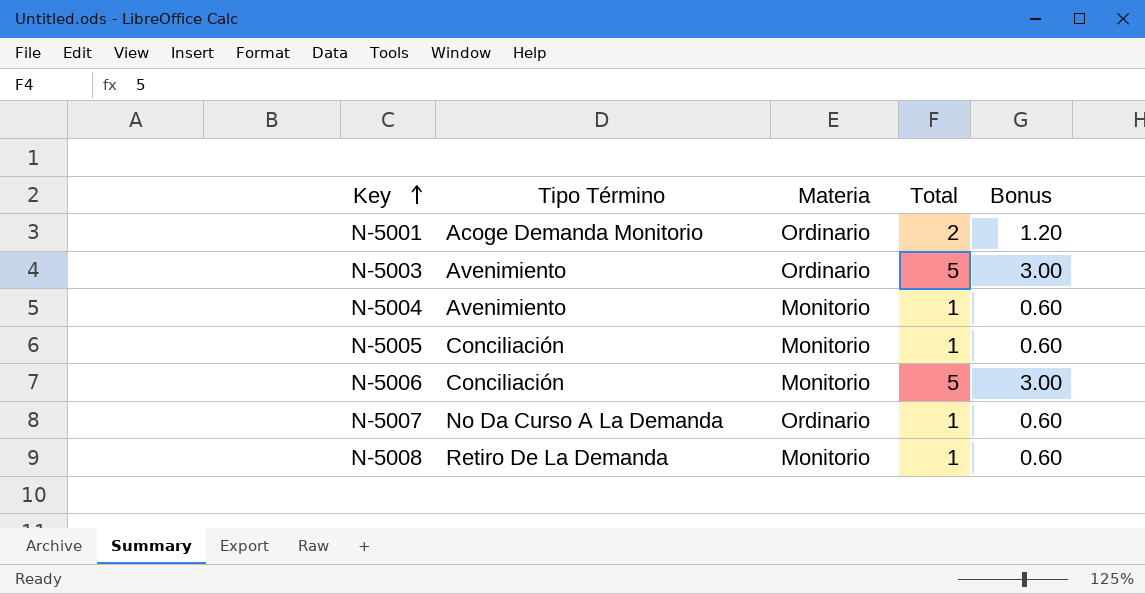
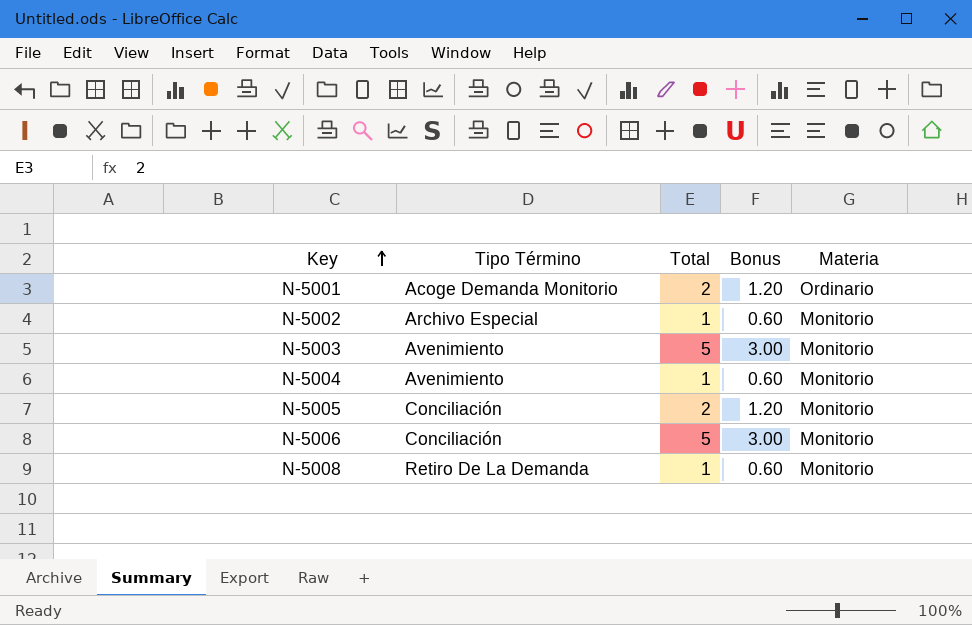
column Materia | position: 3 -> 5
row N-5007: No Da Curso A La Demanda | Ordinario | 1 | 0.60 -> none
row N-5002: none -> Archivo Especial | 1 | 0.60 | Monitorio
N-5003 | Materia: Ordinario -> Monitorio
N-5005 | Total: 1 -> 2
N-5005 | Bonus: 0.60 -> 1.20

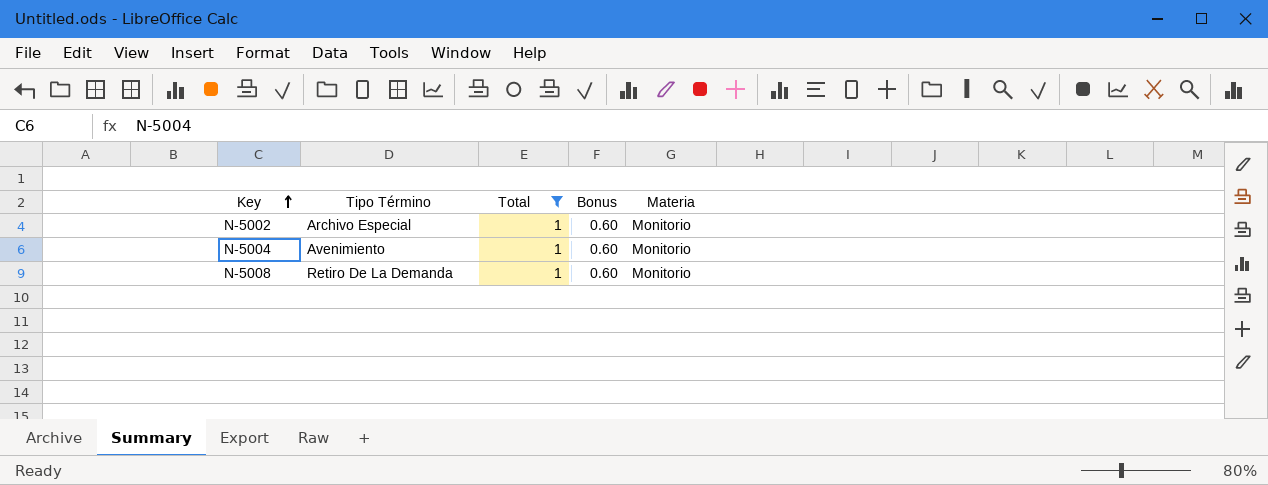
filter: none -> Total = 1

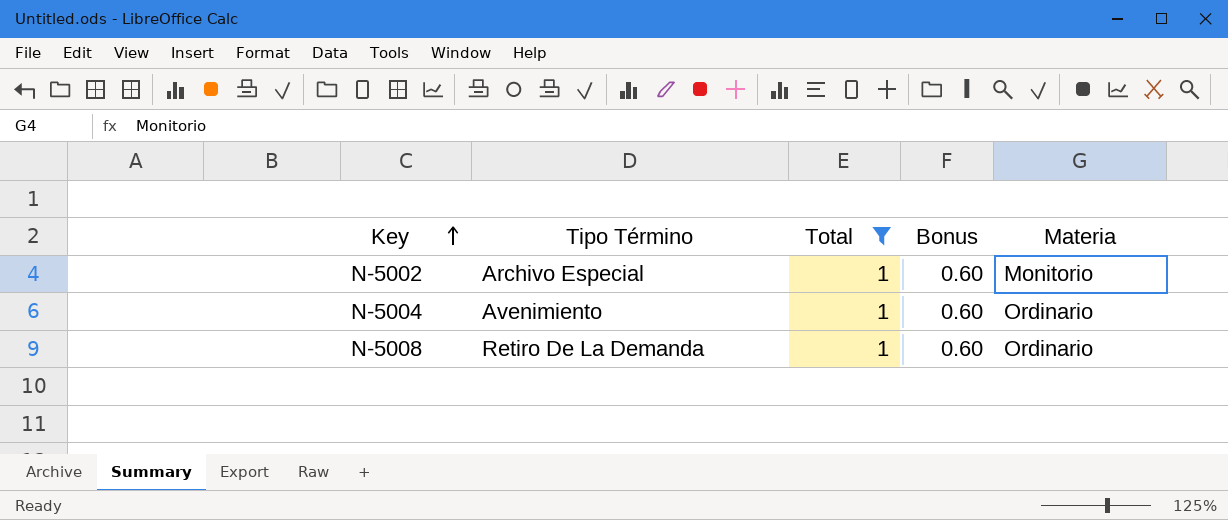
N-5004 | Materia: Monitorio -> Ordinario
N-5008 | Materia: Monitorio -> Ordinario

